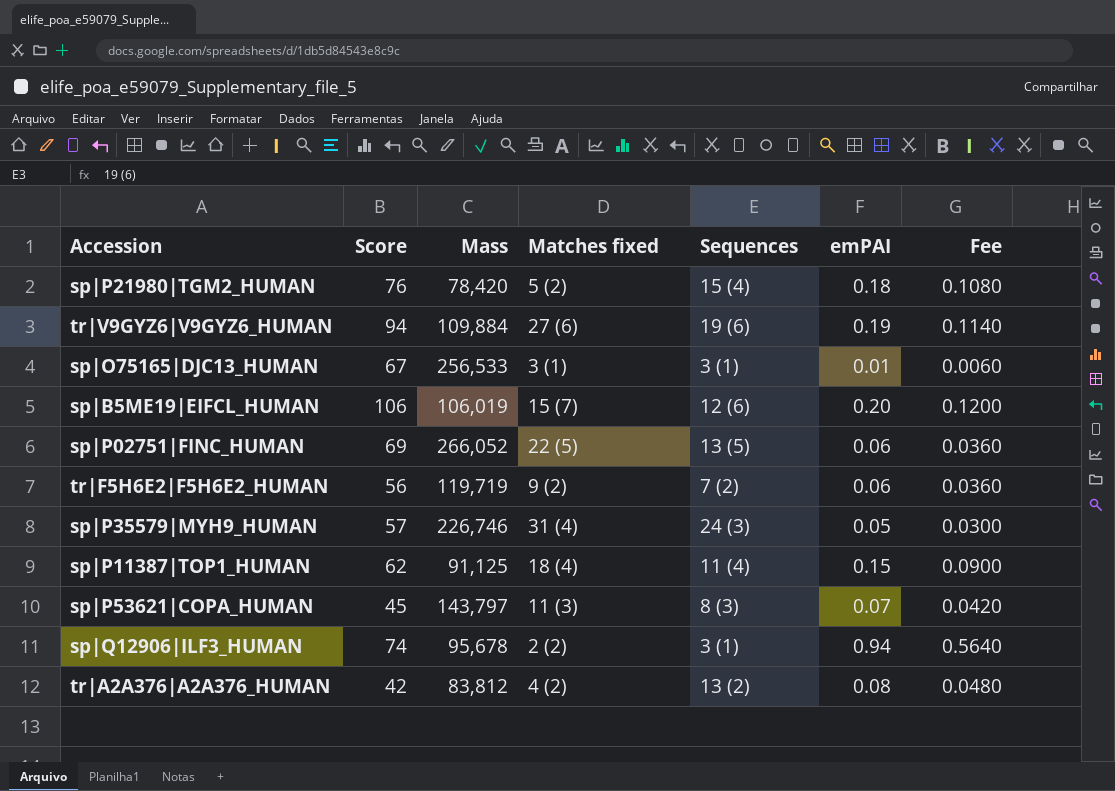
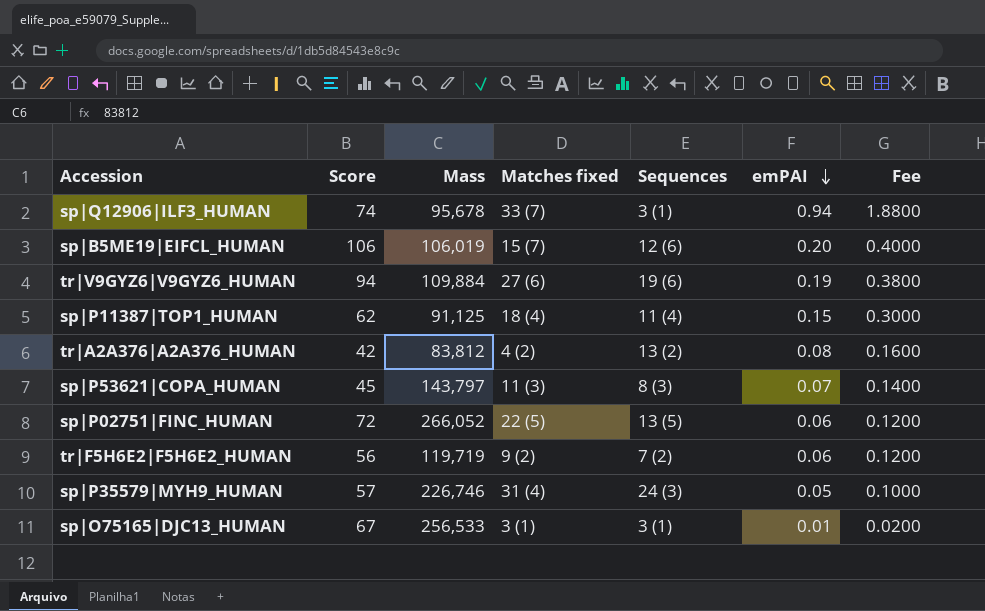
row order: none -> emPAI descending
column Fee | formula: [emPAI] * 0.6 -> [emPAI] * 2
row sp|P21980|TGM2_HUMAN: 76 | 78,420 | 5 (2) | 15 (4) | 0.18 | 0.1080 -> none
sp|Q12906|ILF3_HUMAN | Matches fixed: 2 (2) -> 33 (7)
sp|P02751|FINC_HUMAN | Score: 69 -> 72

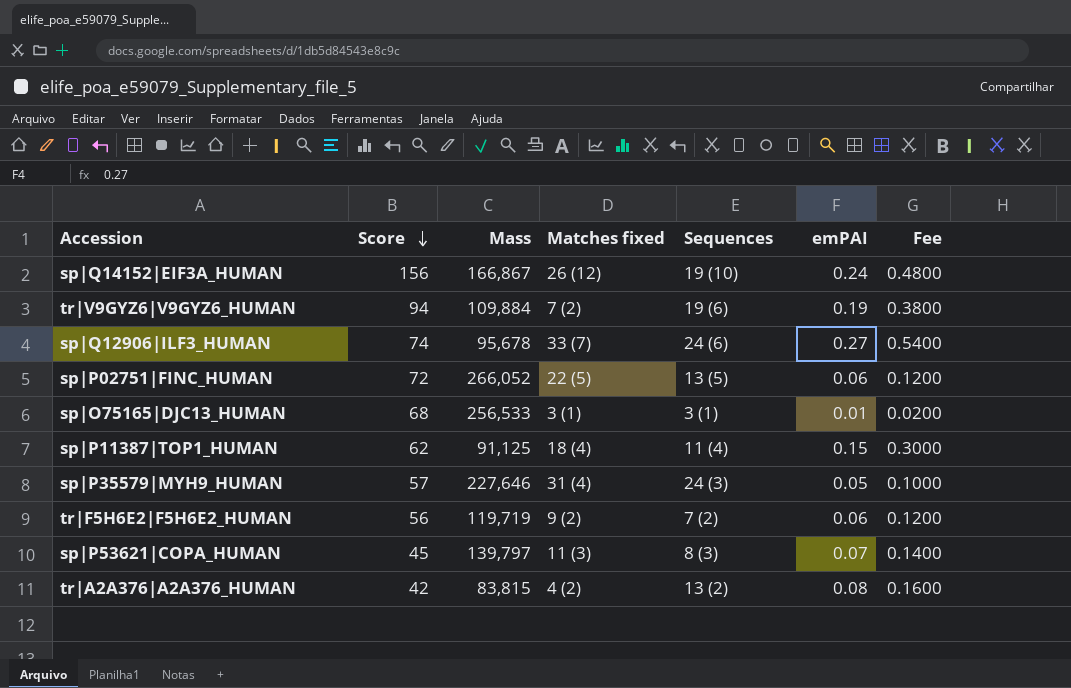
row order: emPAI descending -> Score descending
row sp|B5ME19|EIFCL_HUMAN: 106 | 106,019 | 15 (7) | 12 (6) | 0.20 | 0.4000 -> none
row sp|Q14152|EIF3A_HUMAN: none -> 156 | 166,867 | 26 (12) | 19 (10) | 0.24 | 0.4800
tr|V9GYZ6|V9GYZ6_HUMAN | Matches fixed: 27 (6) -> 7 (2)
sp|Q12906|ILF3_HUMAN | Sequences: 3 (1) -> 24 (6)
sp|Q12906|ILF3_HUMAN | emPAI: 0.94 -> 0.27
sp|Q12906|ILF3_HUMAN | Fee: 1.8800 -> 0.5400
sp|O75165|DJC13_HUMAN | Score: 67 -> 68
sp|P35579|MYH9_HUMAN | Mass: 226,746 -> 227,646
sp|P53621|COPA_HUMAN | Mass: 143,797 -> 139,797
tr|A2A376|A2A376_HUMAN | Mass: 83,812 -> 83,815

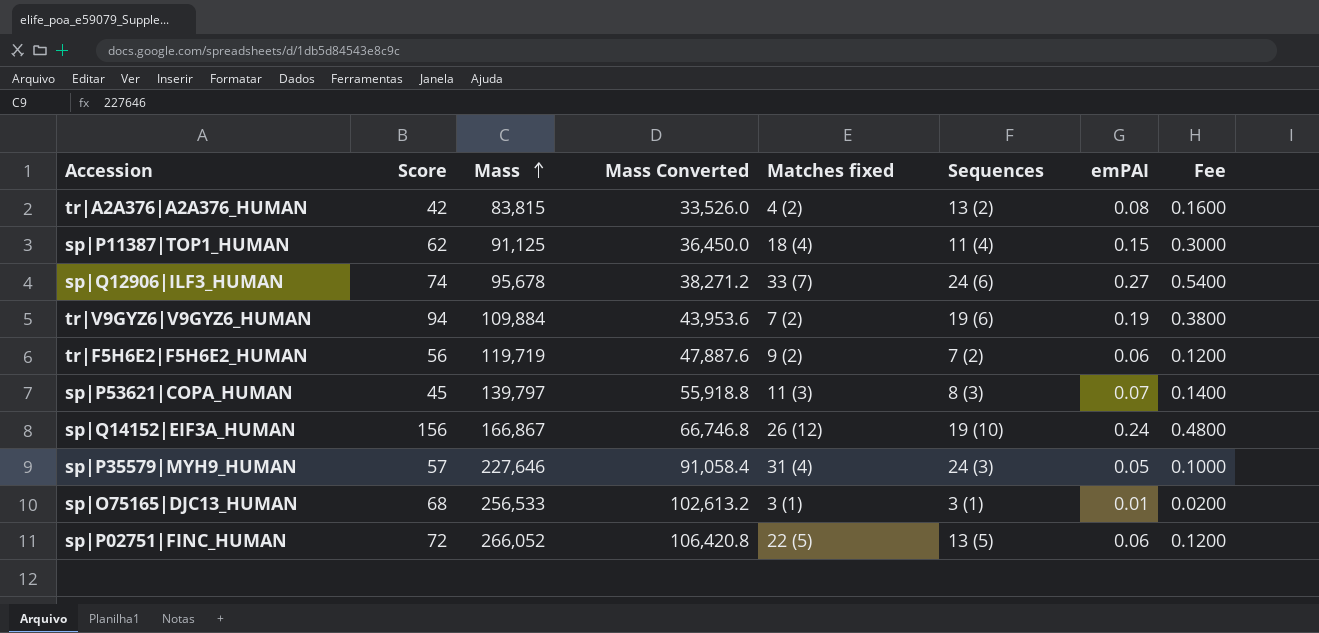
row order: Score descending -> Mass ascending
column Mass Converted | formula: none -> [Mass] * 0.4

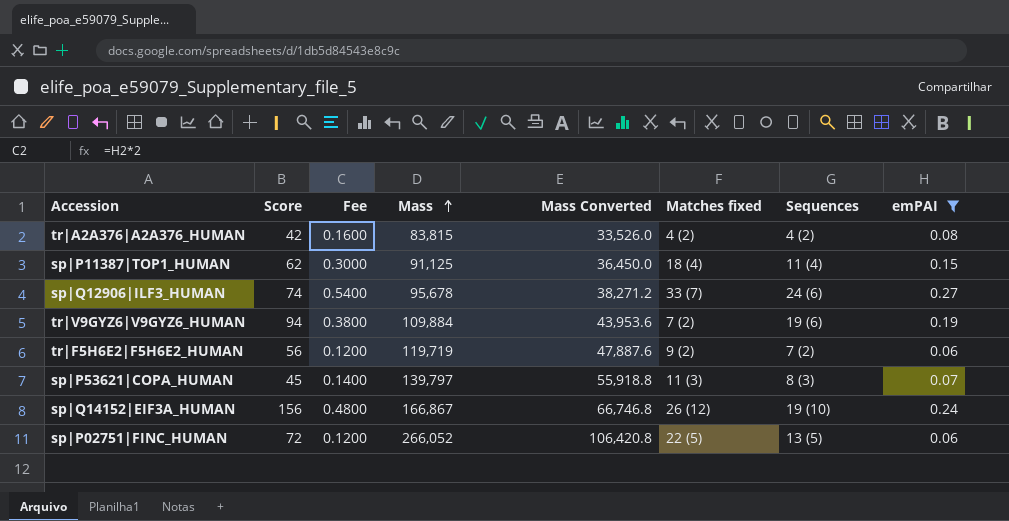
filter: none -> emPAI >= 0.06
column Fee | position: 8 -> 3
tr|A2A376|A2A376_HUMAN | Sequences: 13 (2) -> 4 (2)

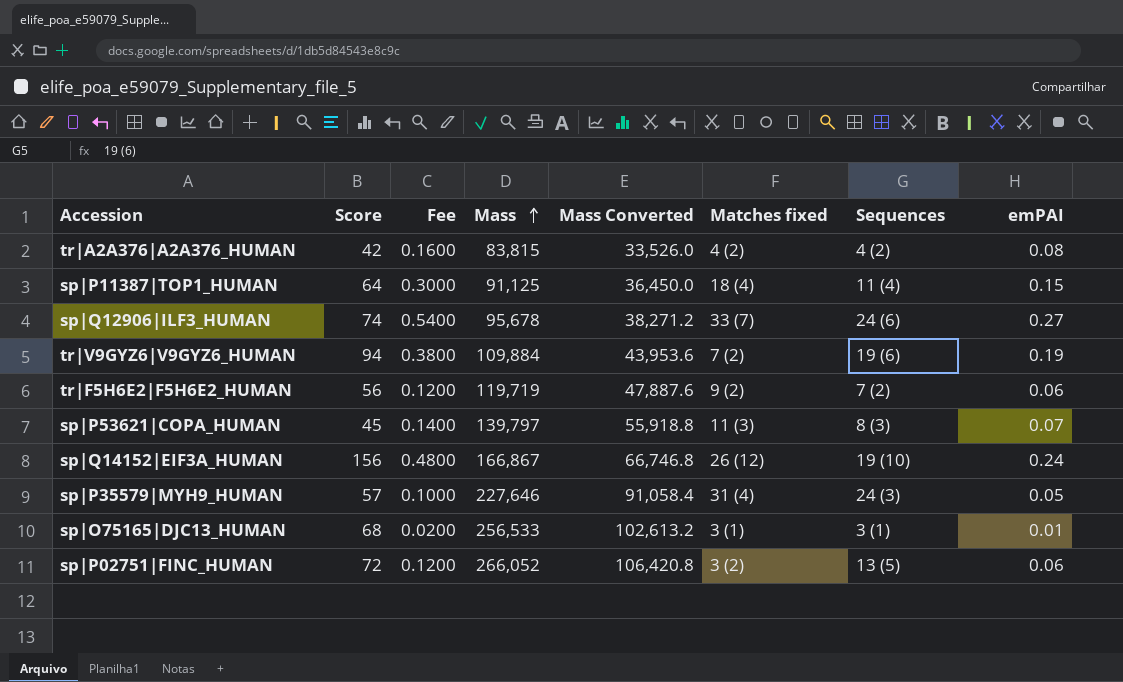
filter: emPAI >= 0.06 -> none
sp|P11387|TOP1_HUMAN | Score: 62 -> 64
sp|P02751|FINC_HUMAN | Matches fixed: 22 (5) -> 3 (2)

